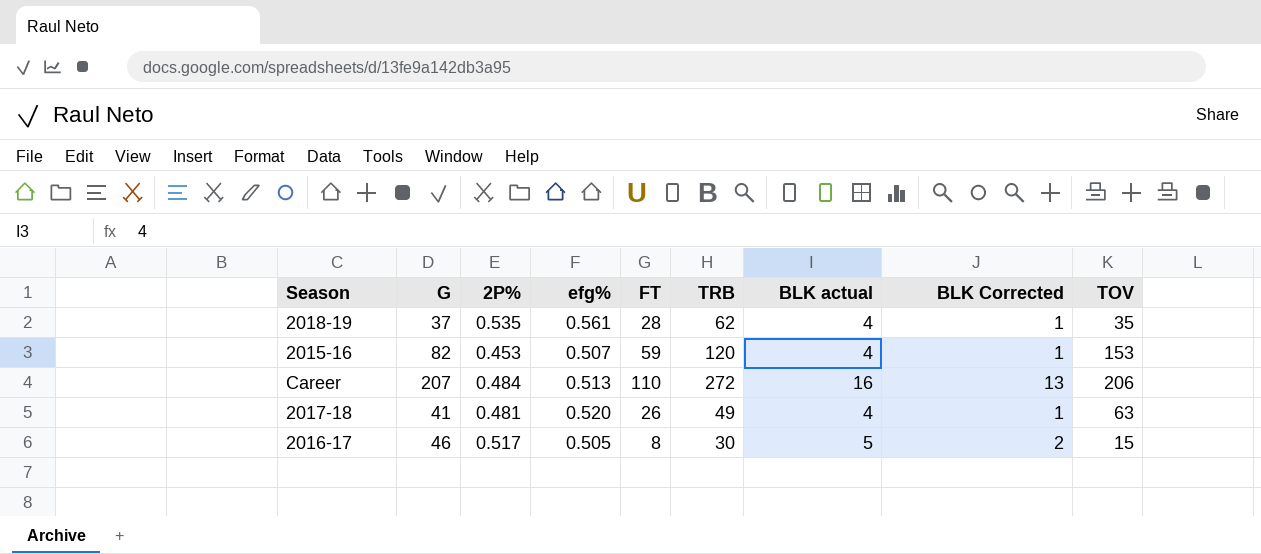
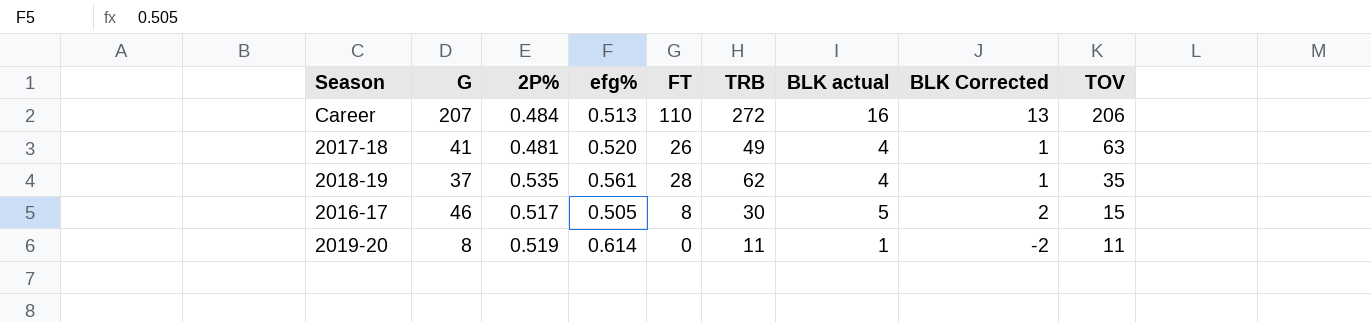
row order: none -> TOV descending
row 2015-16: 82 | 0.453 | 0.507 | 59 | 120 | 4 | 1 | 153 -> none
row 2019-20: none -> 8 | 0.519 | 0.614 | 0 | 11 | 1 | -2 | 11

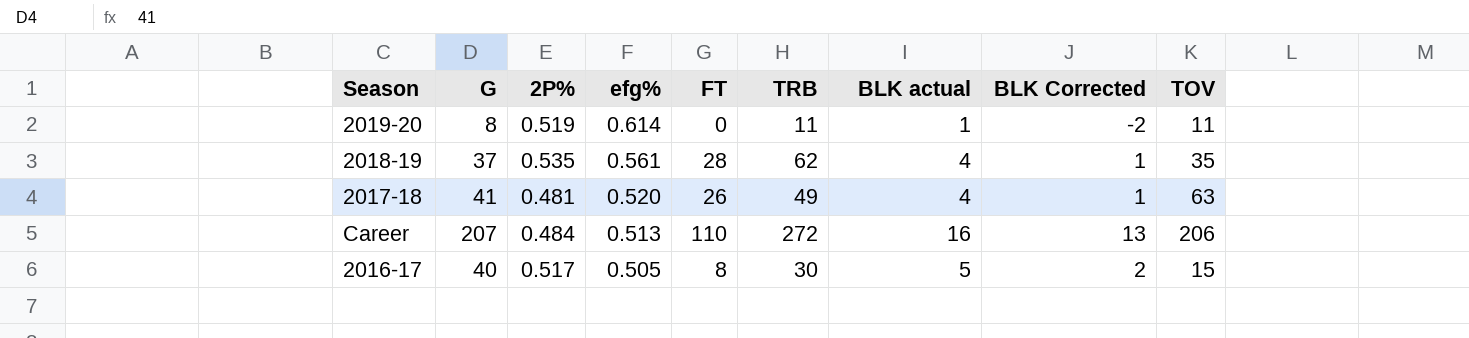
row order: TOV descending -> efg% descending
2016-17 | G: 46 -> 40

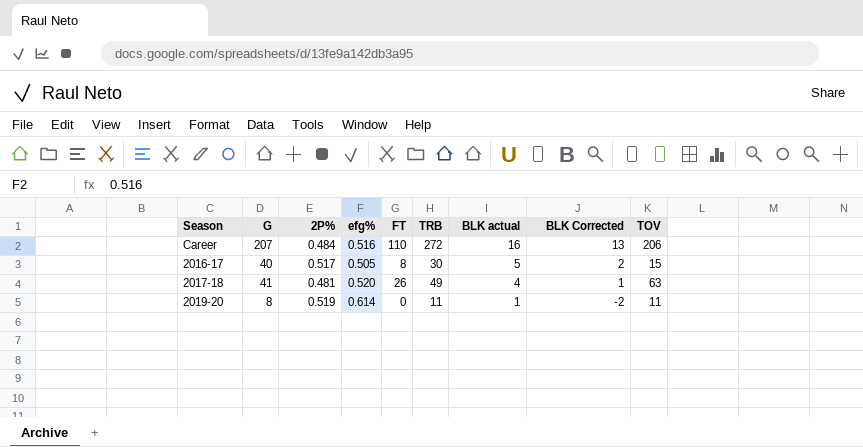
row order: efg% descending -> BLK actual descending
row 2018-19: 37 | 0.535 | 0.561 | 28 | 62 | 4 | 1 | 35 -> none
Career | efg%: 0.513 -> 0.516

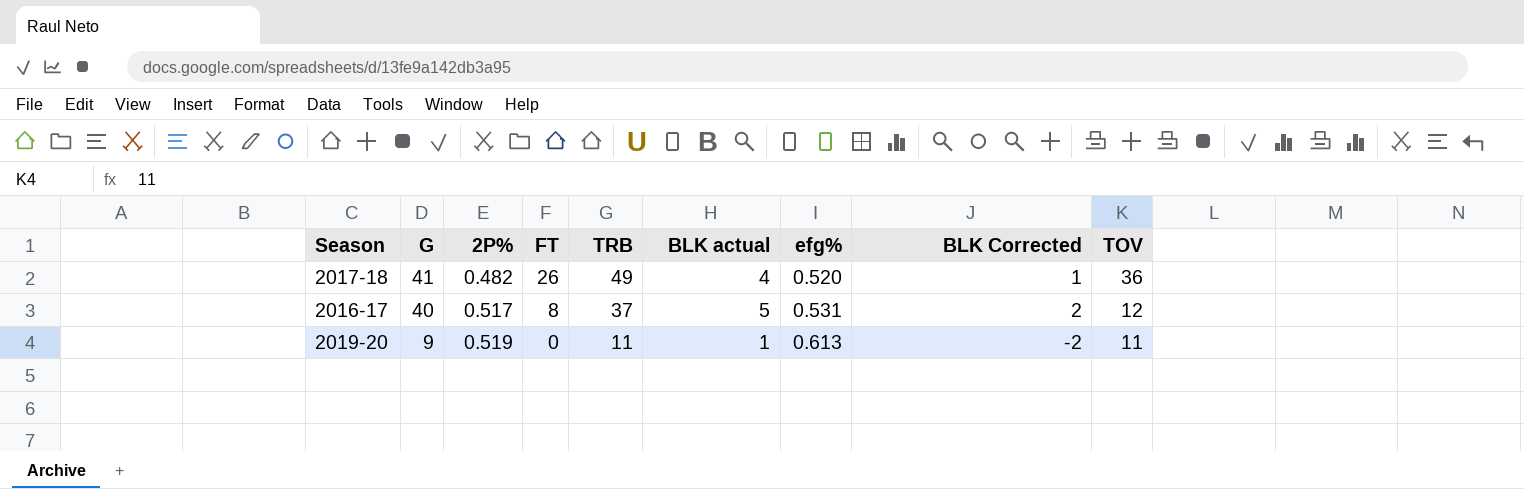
row order: BLK actual descending -> G descending
column efg% | position: 4 -> 7
row Career: 207 | 0.484 | 0.516 | 110 | 272 | 16 | 13 | 206 -> none
2017-18 | 2P%: 0.481 -> 0.482
2017-18 | TOV: 63 -> 36
2016-17 | TRB: 30 -> 37
2016-17 | efg%: 0.505 -> 0.531
2016-17 | TOV: 15 -> 12
2019-20 | G: 8 -> 9
2019-20 | efg%: 0.614 -> 0.613

